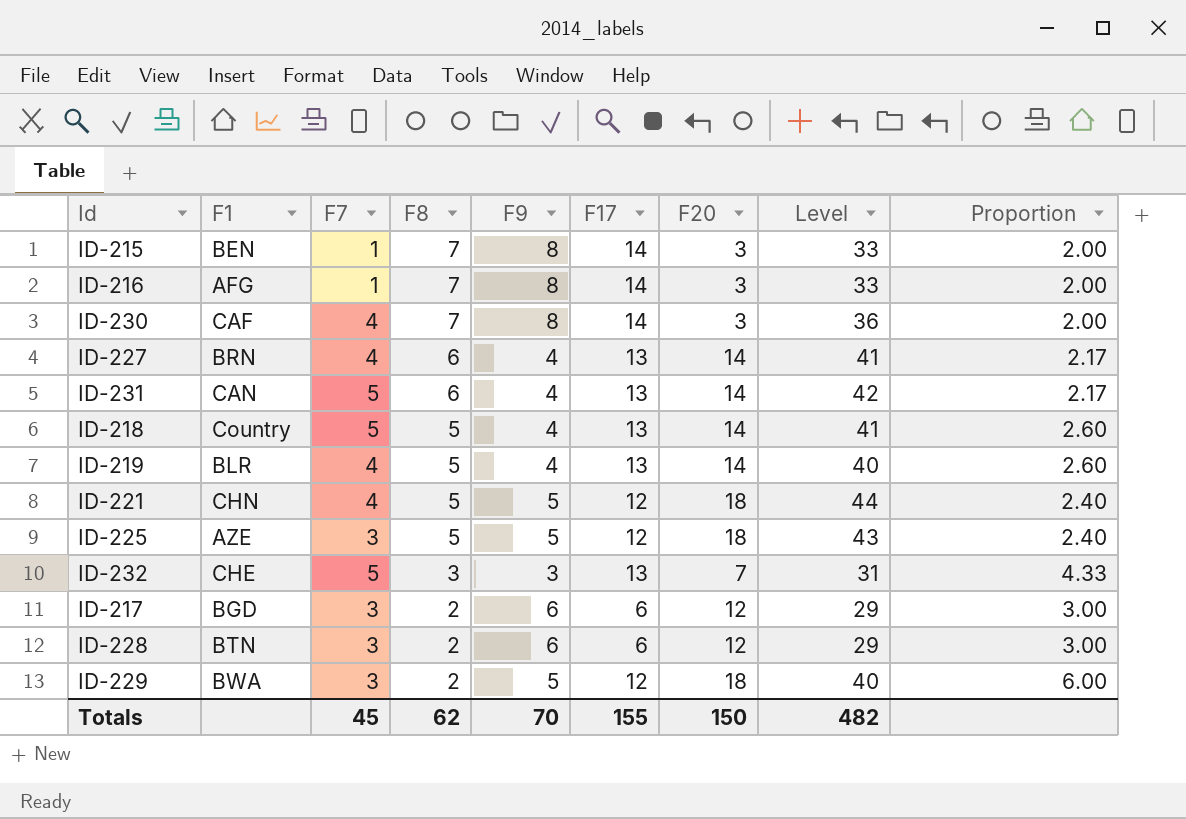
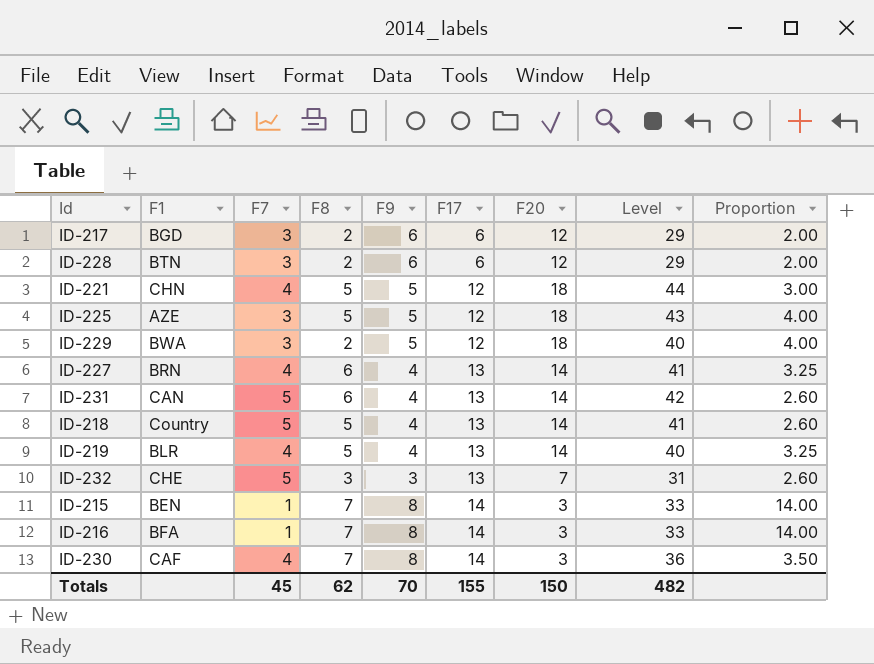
row order: F8 descending -> F17 ascending
column Proportion | formula: [F17] / [F8] -> [F17] / [F7]
ID-216 | F1: AFG -> BFA

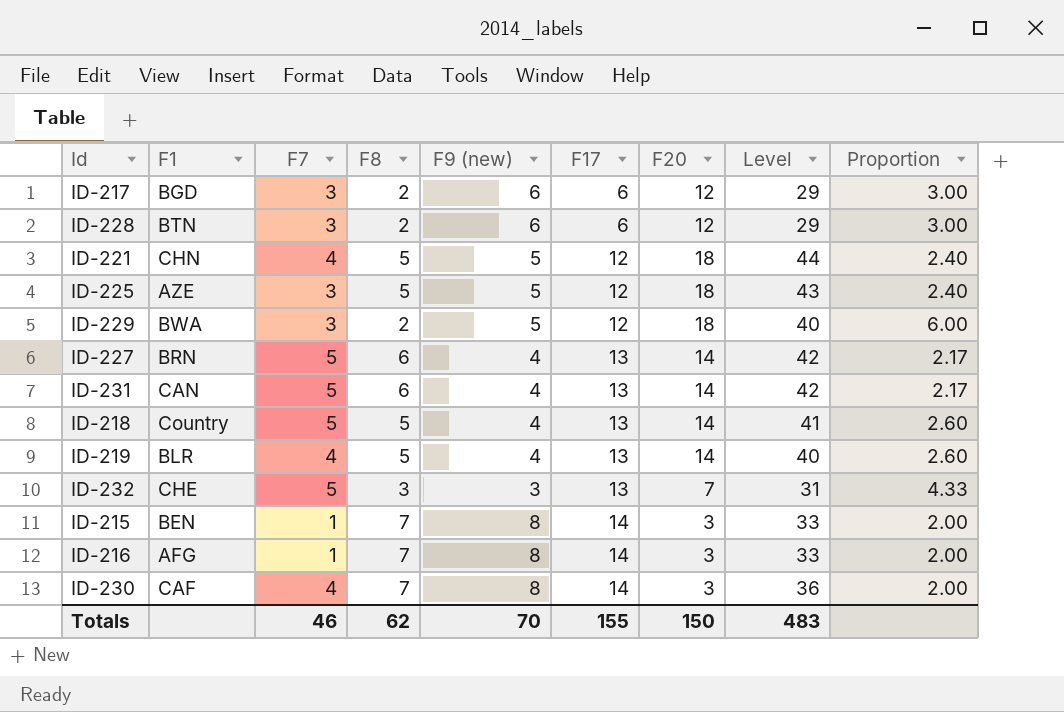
column name: F9 -> F9 (new)
column Proportion | formula: [F17] / [F7] -> [F17] / [F8]
ID-227 | F7: 4 -> 5
ID-227 | Level: 41 -> 42
ID-216 | F1: BFA -> AFG
Totals | F7: 45 -> 46
Totals | Level: 482 -> 483

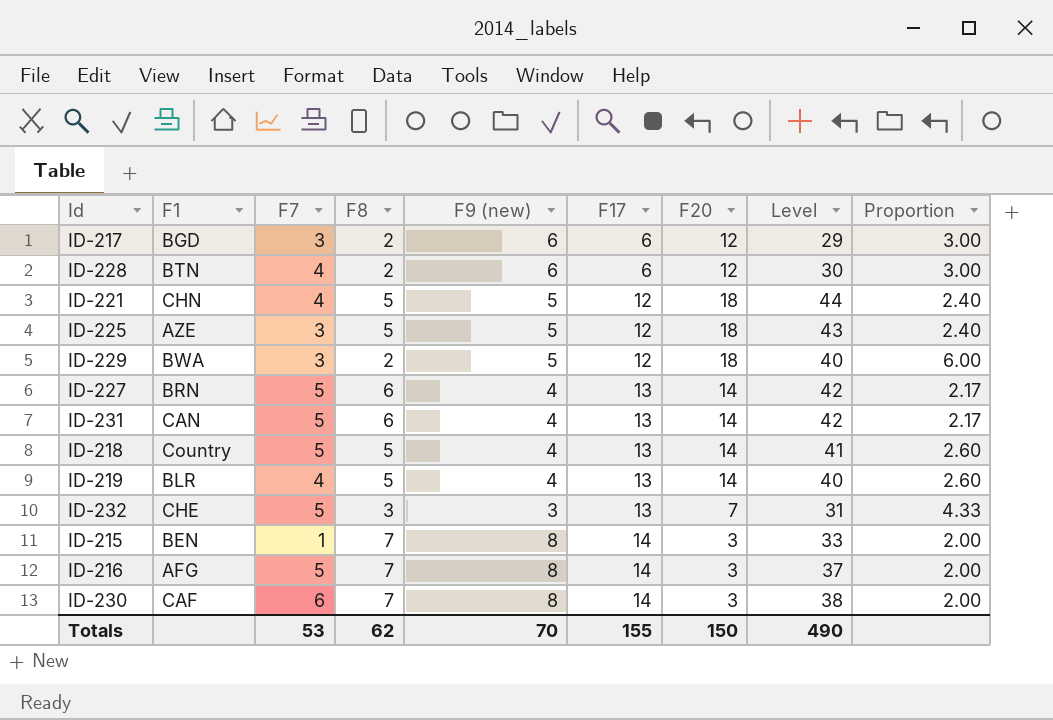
ID-228 | F7: 3 -> 4
ID-228 | Level: 29 -> 30
ID-216 | F7: 1 -> 5
ID-216 | Level: 33 -> 37
ID-230 | F7: 4 -> 6
ID-230 | Level: 36 -> 38
Totals | F7: 46 -> 53
Totals | Level: 483 -> 490

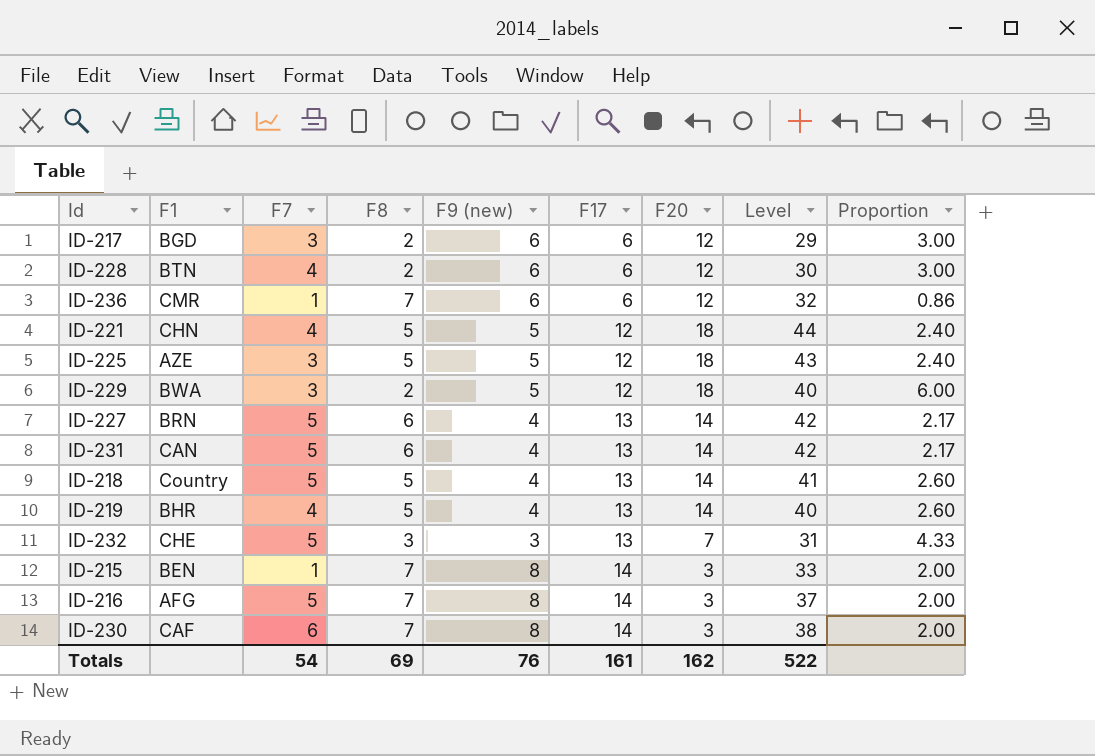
row ID-236: none -> CMR | 1 | 7 | 6 | 6 | 12 | 32 | 0.86
ID-219 | F1: BLR -> BHR
Totals | F7: 53 -> 54
Totals | F8: 62 -> 69
Totals | F9 (new): 70 -> 76
Totals | F17: 155 -> 161
Totals | F20: 150 -> 162
Totals | Level: 490 -> 522

